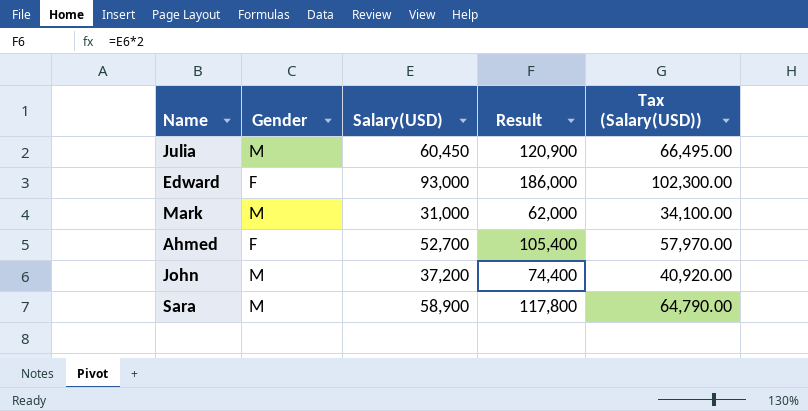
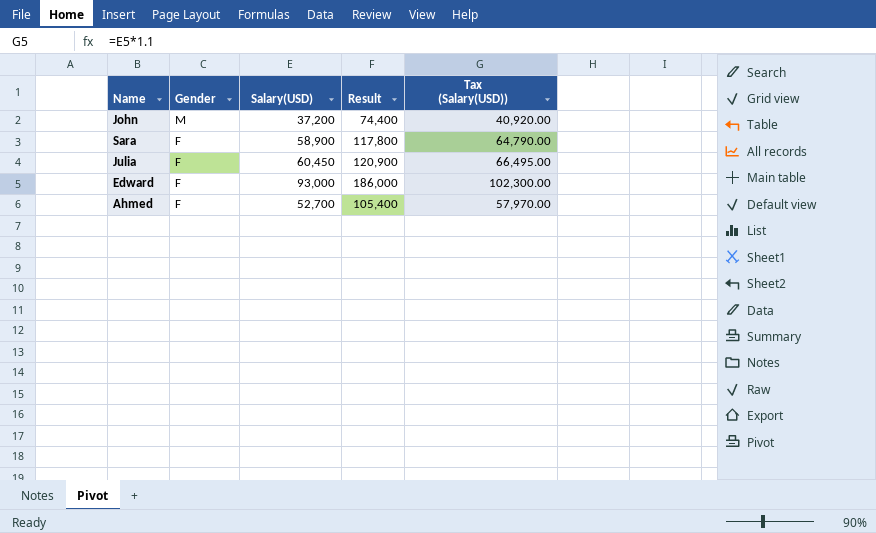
row order: none -> Gender descending
row Mark: M | 31,000 | 62,000 | 34,100.00 -> none
Sara | Gender: M -> F
Julia | Gender: M -> F

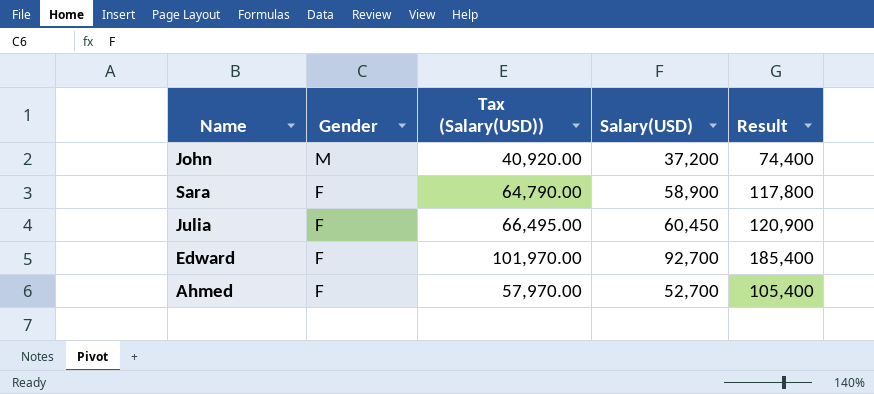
column Tax (Salary(USD)) | position: 5 -> 3
Edward | Tax (Salary(USD)): 102,300.00 -> 101,970.00
Edward | Salary(USD): 93,000 -> 92,700
Edward | Result: 186,000 -> 185,400

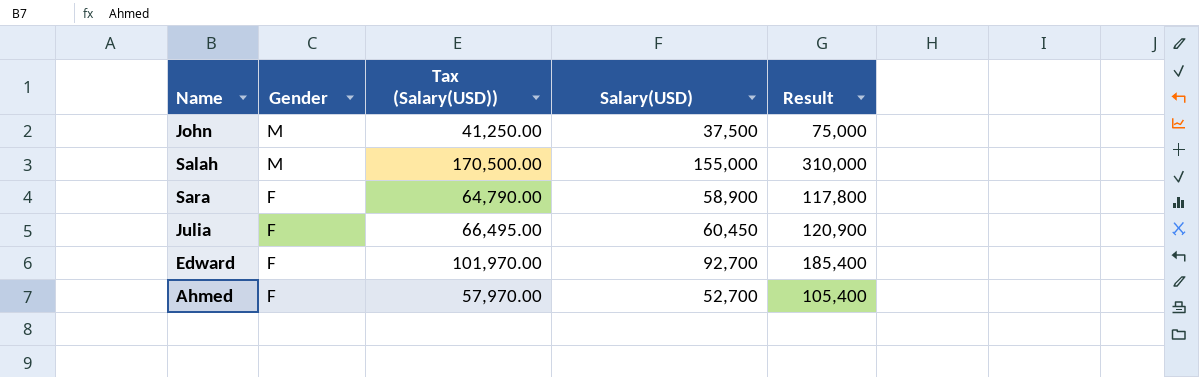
John | Tax (Salary(USD)): 40,920.00 -> 41,250.00
John | Salary(USD): 37,200 -> 37,500
John | Result: 74,400 -> 75,000
row Salah: none -> M | 170,500.00 | 155,000 | 310,000

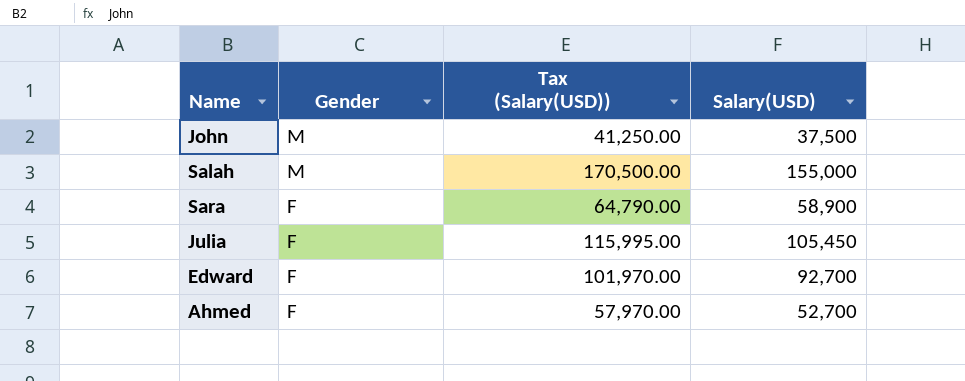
column Result | formula: [Salary(USD)] * 2 -> none
Julia | Tax (Salary(USD)): 66,495.00 -> 115,995.00
Julia | Salary(USD): 60,450 -> 105,450

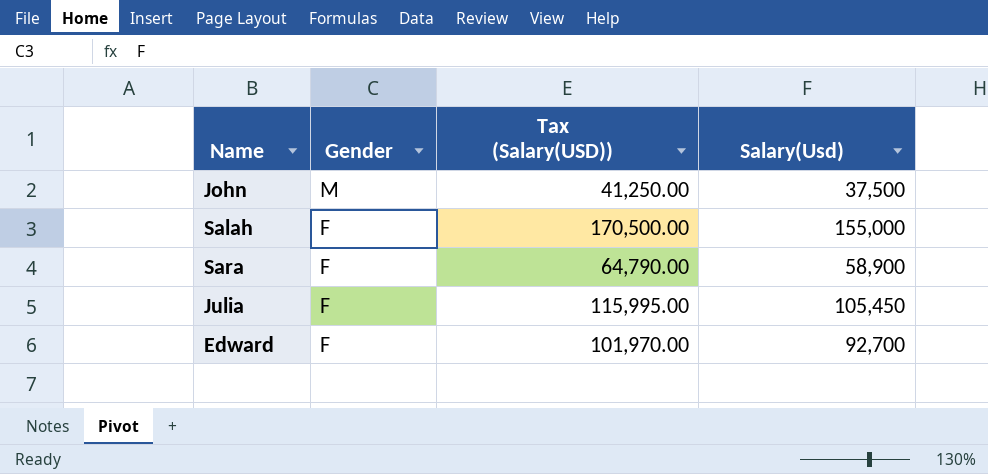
column name: Salary(USD) -> Salary(Usd)
row Ahmed: F | 57,970.00 | 52,700 -> none
Salah | Gender: M -> F

